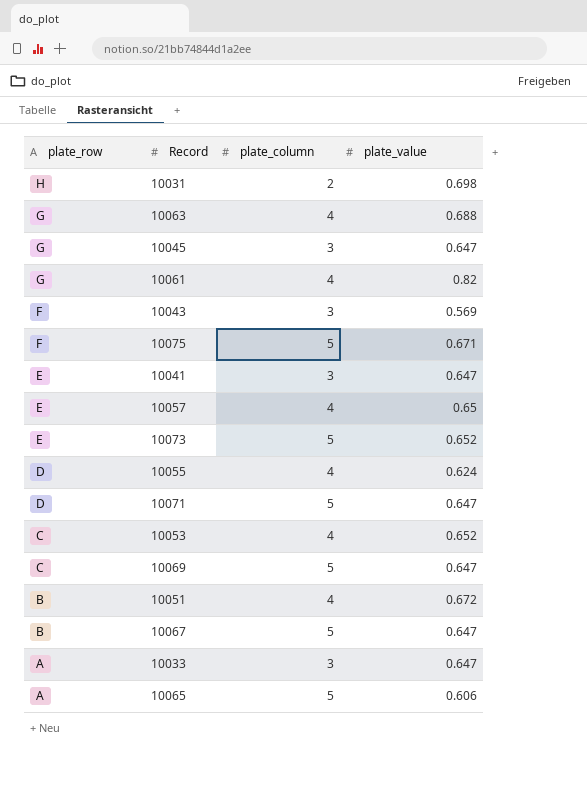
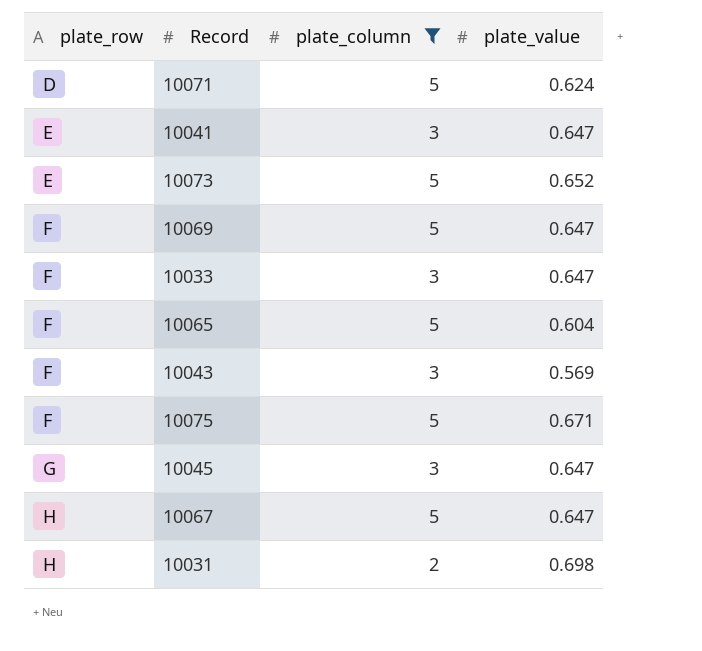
filter: none -> plate_column != 4
row order: plate_row descending -> plate_row ascending
10071 | plate_value: 0.647 -> 0.624
10069 | plate_row: C -> F
10033 | plate_row: A -> F
10065 | plate_row: A -> F
10065 | plate_value: 0.606 -> 0.604
10067 | plate_row: B -> H

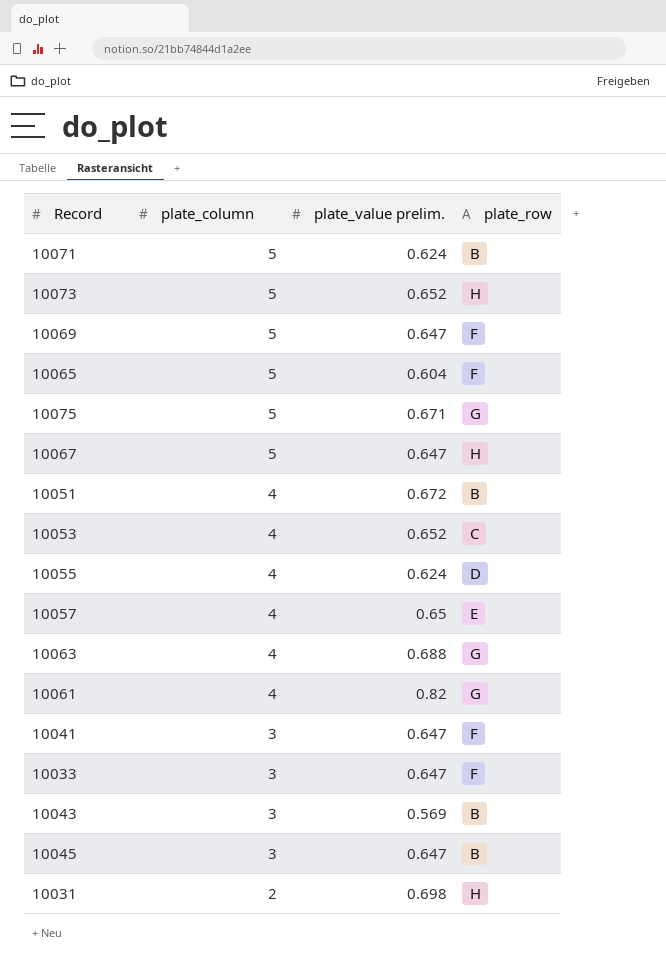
filter: plate_column != 4 -> none
row order: plate_row ascending -> plate_column descending
column name: plate_value -> plate_value prelim.
column plate_row | position: 1 -> 4
10071 | plate_row: D -> B
10073 | plate_row: E -> H
10075 | plate_row: F -> G
10041 | plate_row: E -> F
10043 | plate_row: F -> B
10045 | plate_row: G -> B

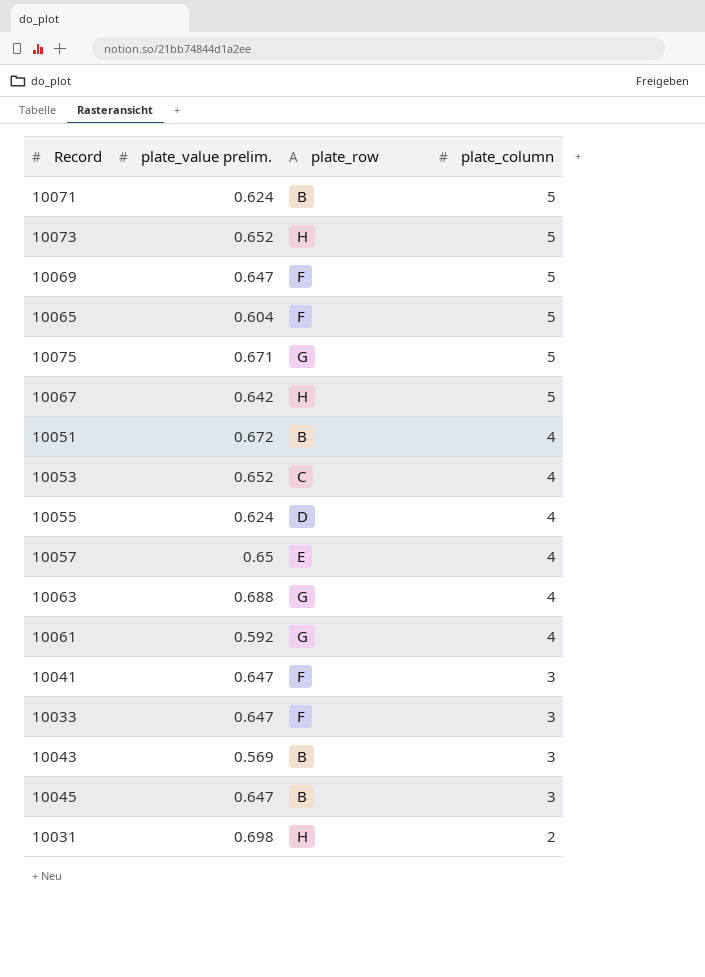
column plate_column | position: 2 -> 4
10067 | plate_value prelim.: 0.647 -> 0.642
10061 | plate_value prelim.: 0.82 -> 0.592

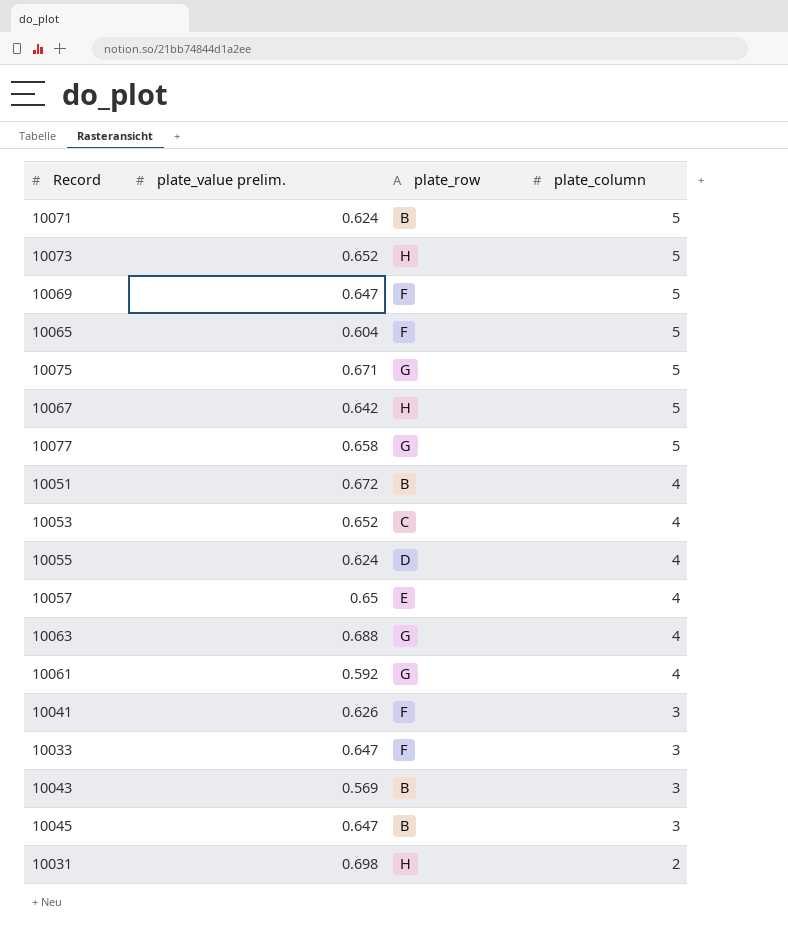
row 10077: none -> 0.658 | G | 5
10041 | plate_value prelim.: 0.647 -> 0.626

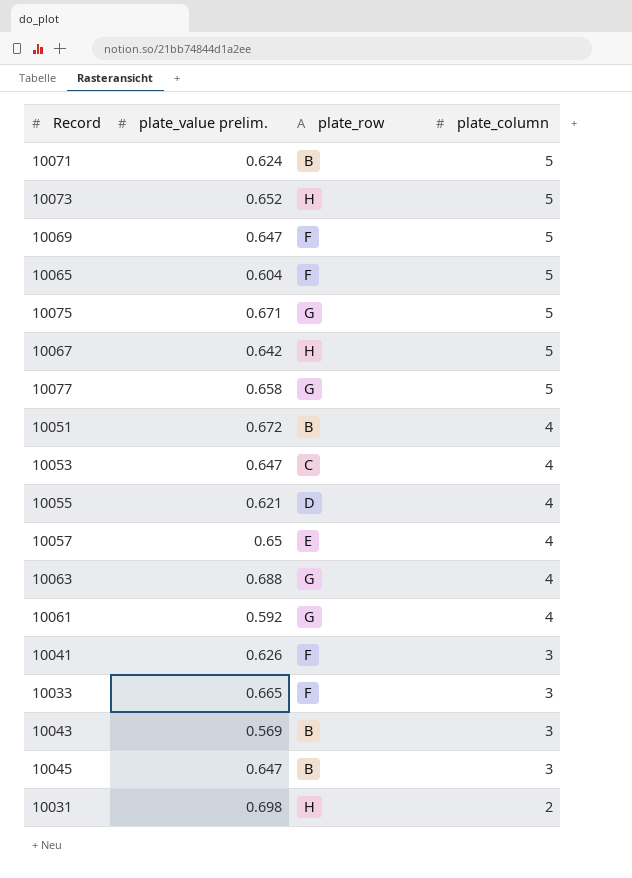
10053 | plate_value prelim.: 0.652 -> 0.647
10055 | plate_value prelim.: 0.624 -> 0.621
10033 | plate_value prelim.: 0.647 -> 0.665

